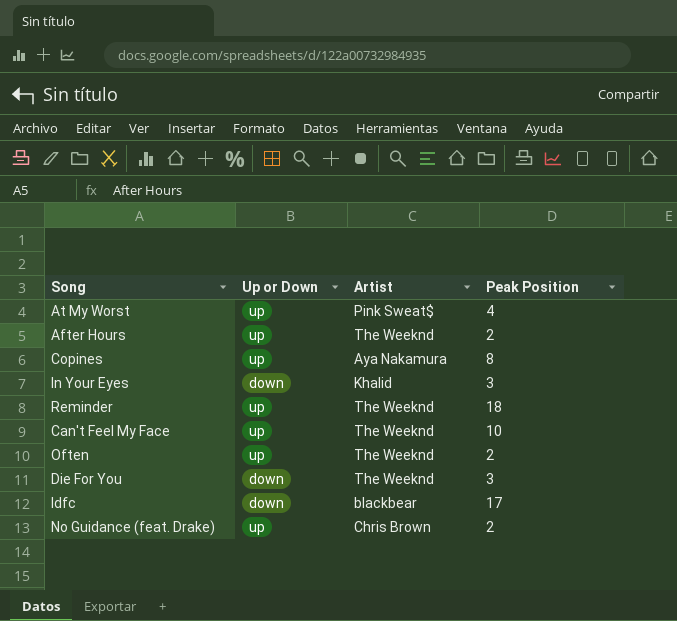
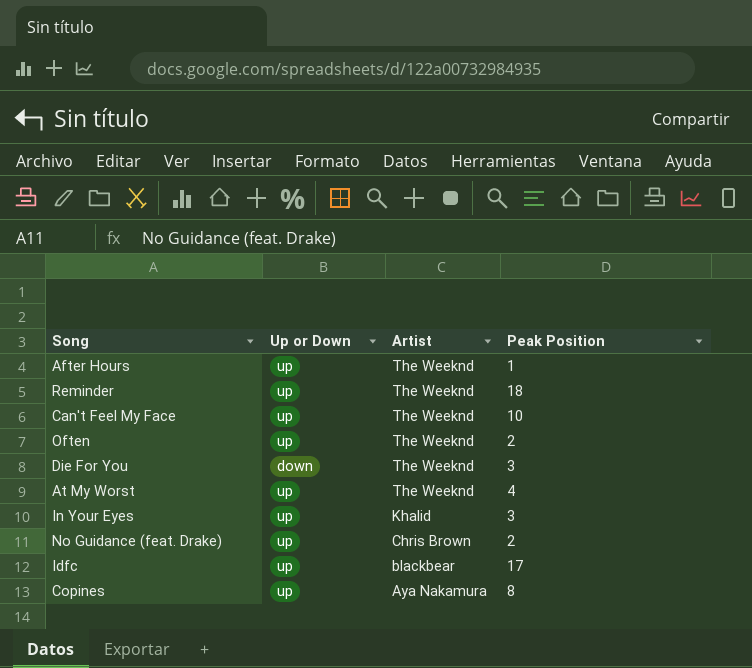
row order: none -> Artist descending
After Hours | Peak Position: 2 -> 1
At My Worst | Artist: Pink Sweat$ -> The Weeknd
In Your Eyes | Up or Down: down -> up
Idfc | Up or Down: down -> up

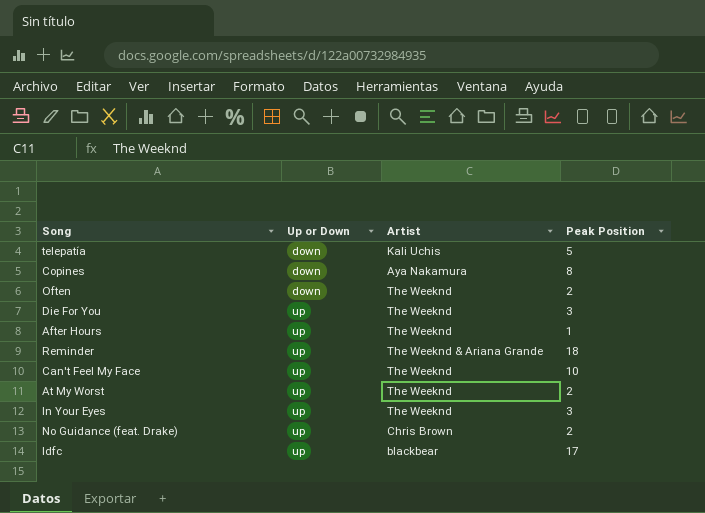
row order: Artist descending -> Up or Down ascending
row telepatía: none -> down | Kali Uchis | 5
Copines | Up or Down: up -> down
Often | Up or Down: up -> down
Die For You | Up or Down: down -> up
Reminder | Artist: The Weeknd -> The Weeknd & Ariana Grande
At My Worst | Peak Position: 4 -> 2
In Your Eyes | Artist: Khalid -> The Weeknd

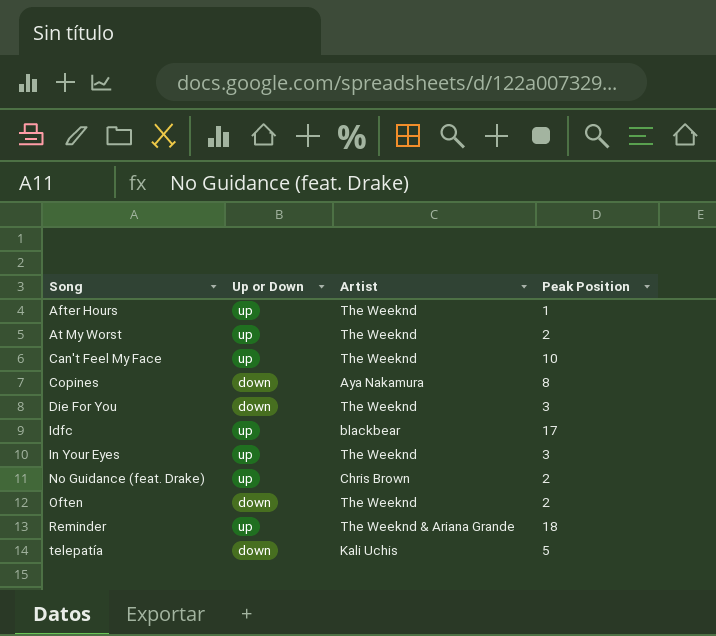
row order: Up or Down ascending -> Song ascending
Die For You | Up or Down: up -> down

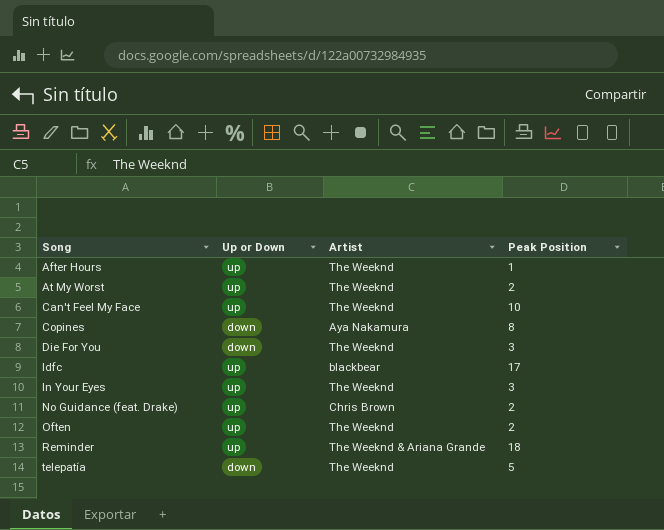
Often | Up or Down: down -> up
telepatía | Artist: Kali Uchis -> The Weeknd

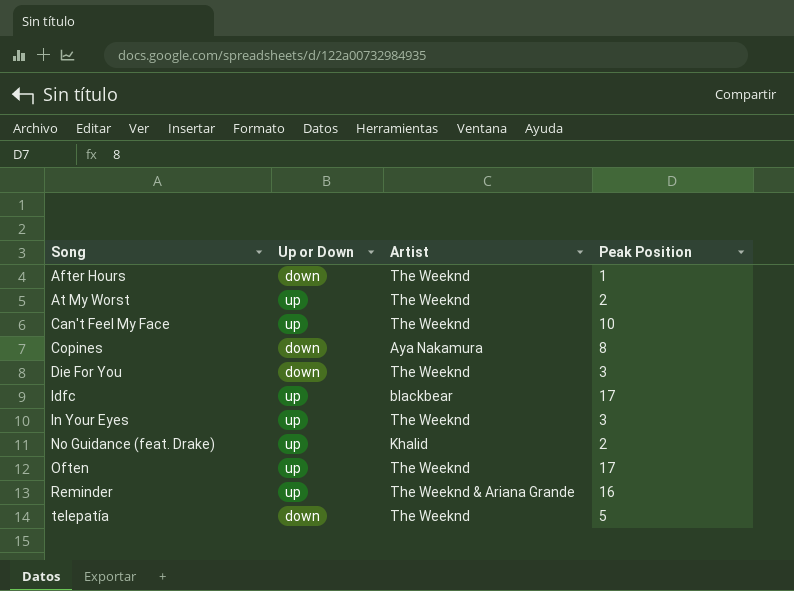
After Hours | Up or Down: up -> down
No Guidance (feat. Drake) | Artist: Chris Brown -> Khalid
Often | Peak Position: 2 -> 17
Reminder | Peak Position: 18 -> 16

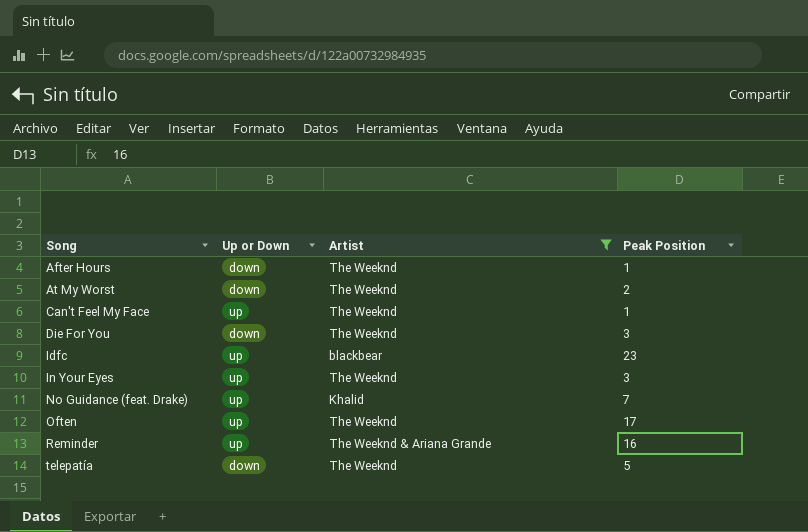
filter: none -> Artist != Aya Nakamura
At My Worst | Up or Down: up -> down
Can't Feel My Face | Peak Position: 10 -> 1
Idfc | Peak Position: 17 -> 23
No Guidance (feat. Drake) | Peak Position: 2 -> 7

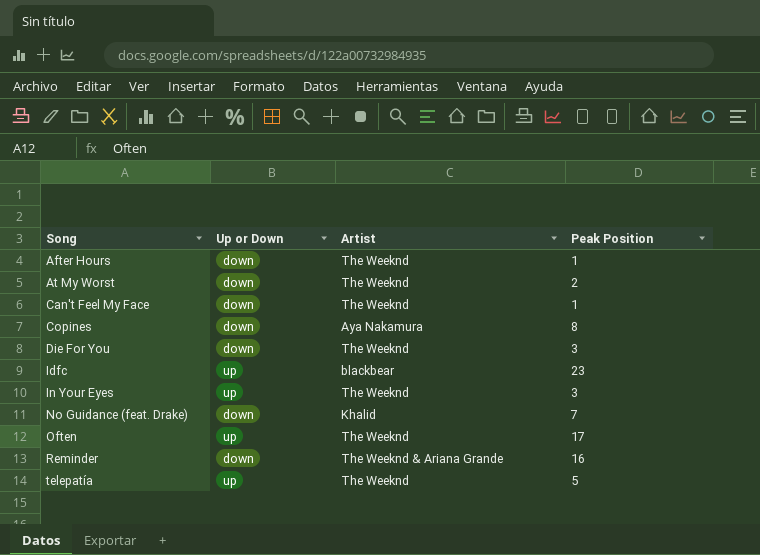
filter: Artist != Aya Nakamura -> none
Can't Feel My Face | Up or Down: up -> down
No Guidance (feat. Drake) | Up or Down: up -> down
Reminder | Up or Down: up -> down
telepatía | Up or Down: down -> up

